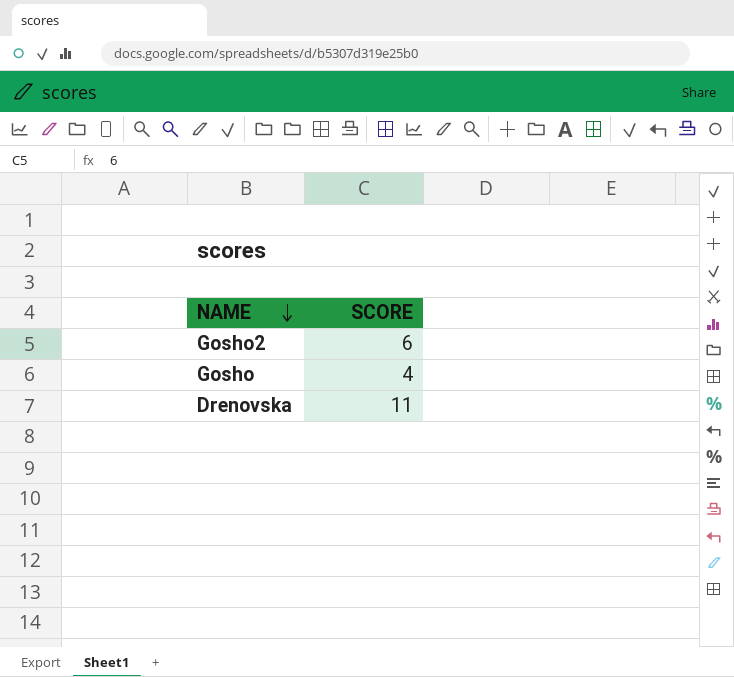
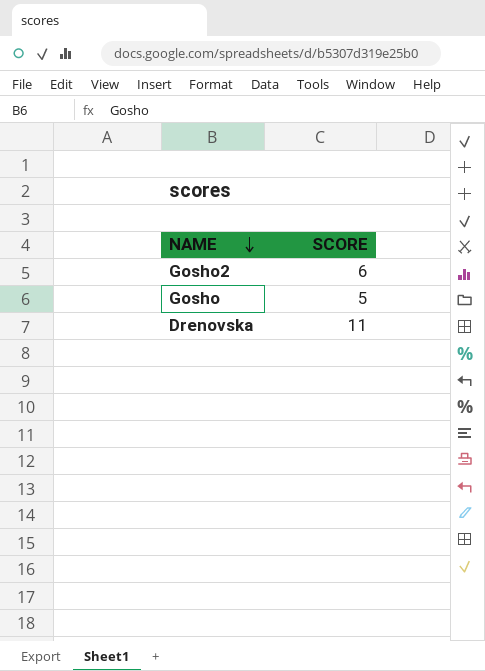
Gosho | SCORE: 4 -> 5

